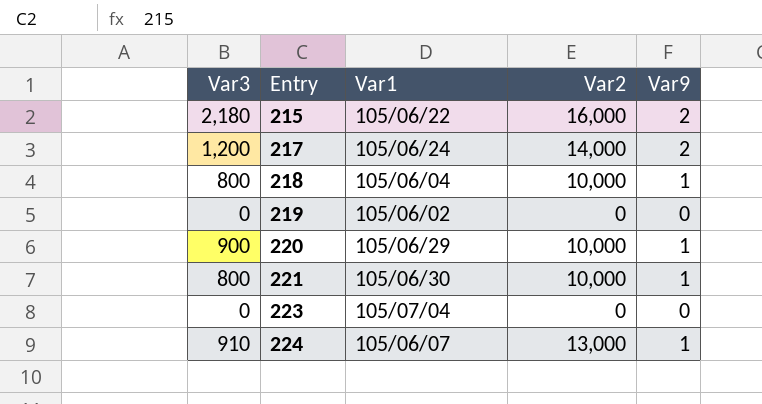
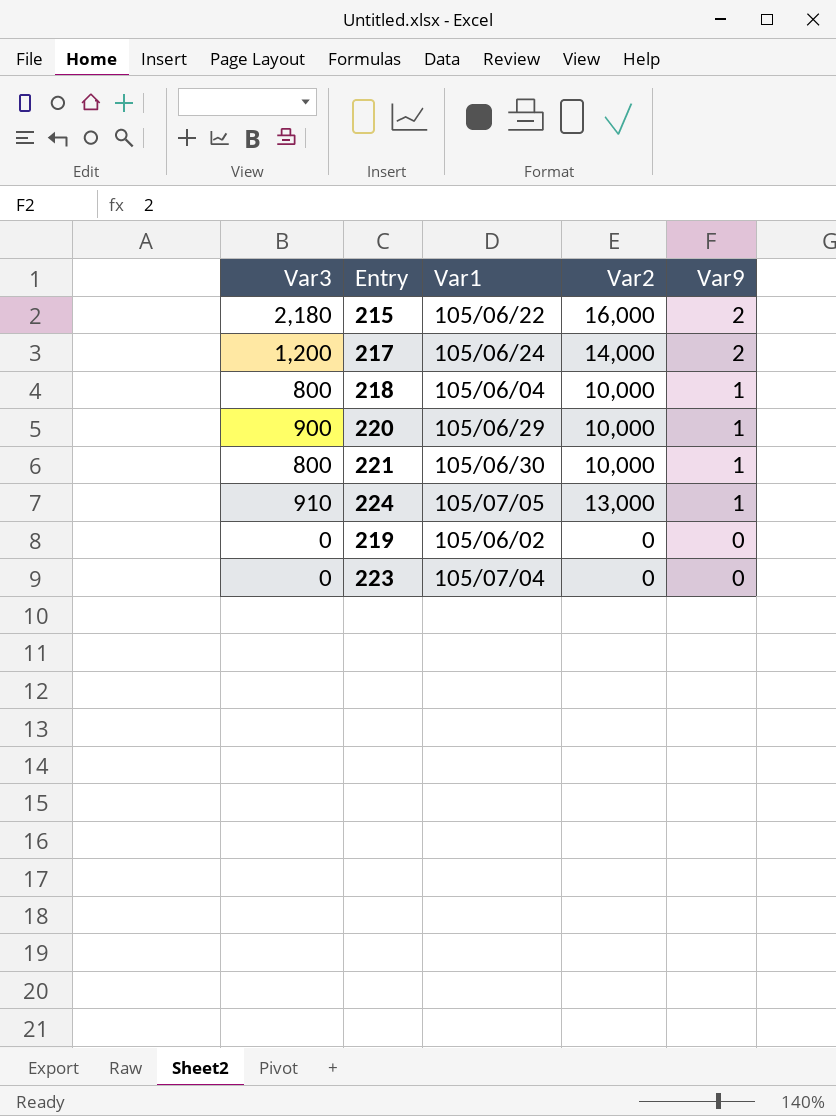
row order: Entry ascending -> Var9 descending
224 | Var1: 105/06/07 -> 105/07/05

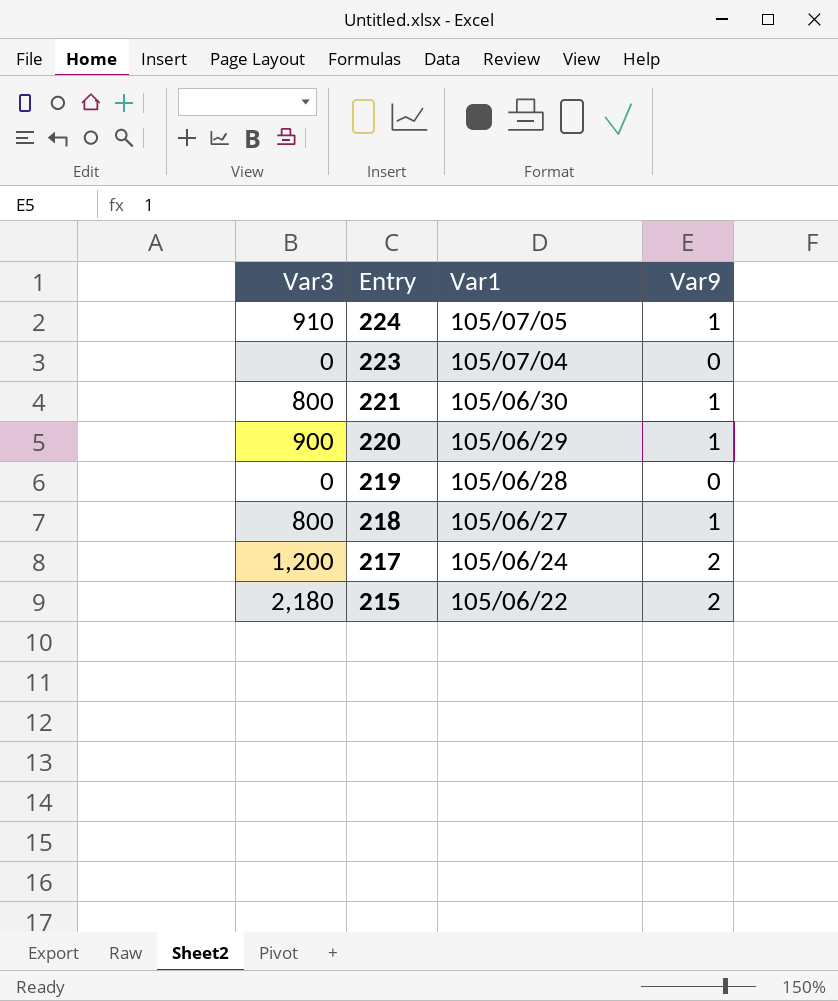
row order: Var9 descending -> Entry descending
column Var2 | position: 4 -> none
219 | Var1: 105/06/02 -> 105/06/28
218 | Var1: 105/06/04 -> 105/06/27

